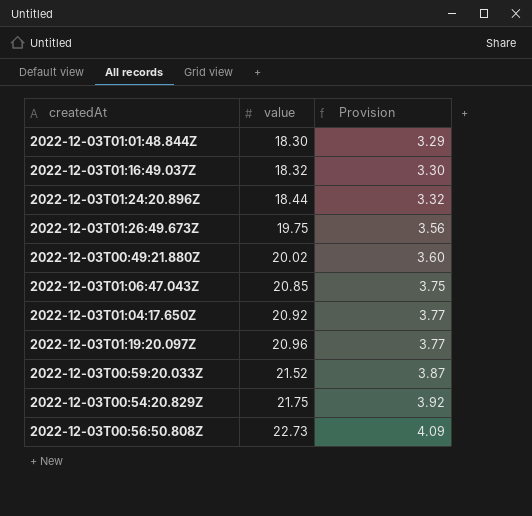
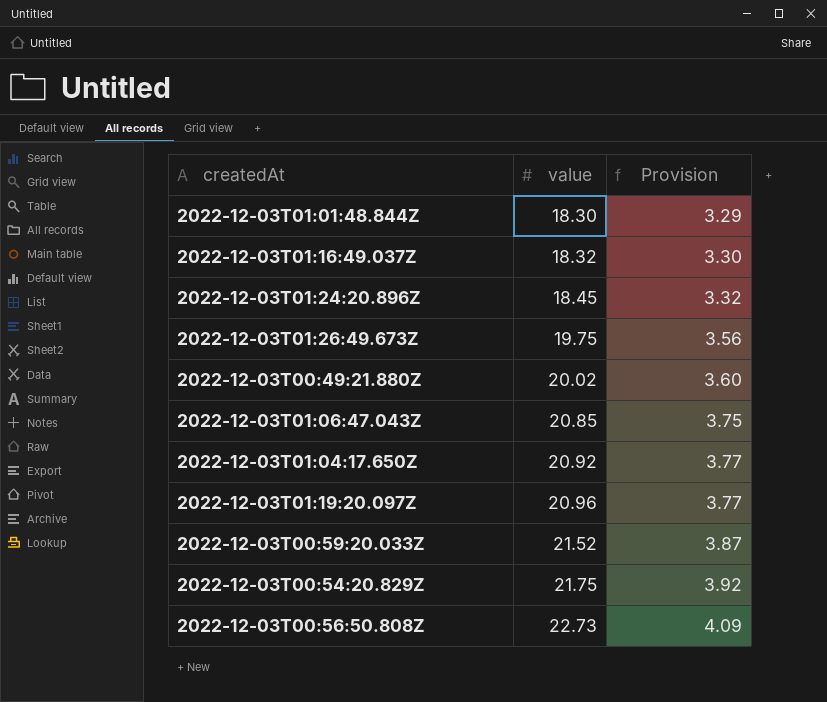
2022-12-03T01:24:20.896Z | value: 18.44 -> 18.45

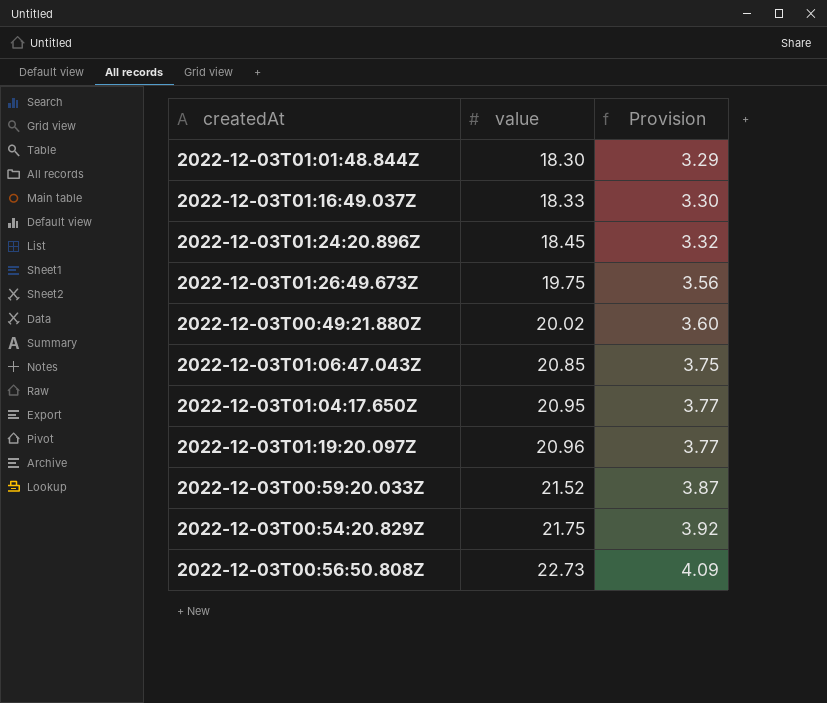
2022-12-03T01:16:49.037Z | value: 18.32 -> 18.33
2022-12-03T01:04:17.650Z | value: 20.92 -> 20.95

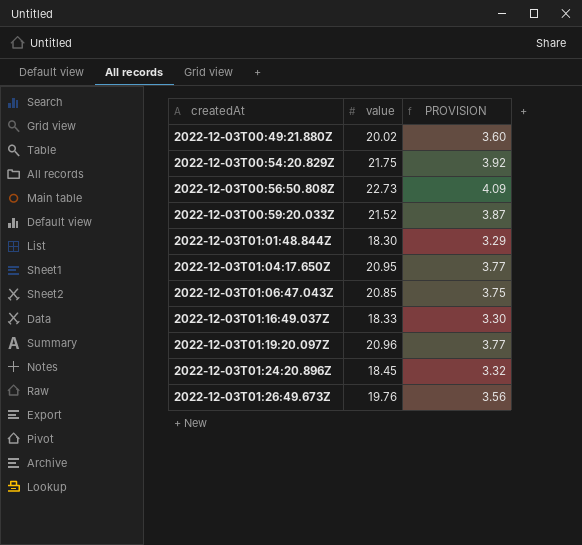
row order: value ascending -> createdAt ascending
column name: Provision -> PROVISION
2022-12-03T01:26:49.673Z | value: 19.75 -> 19.76

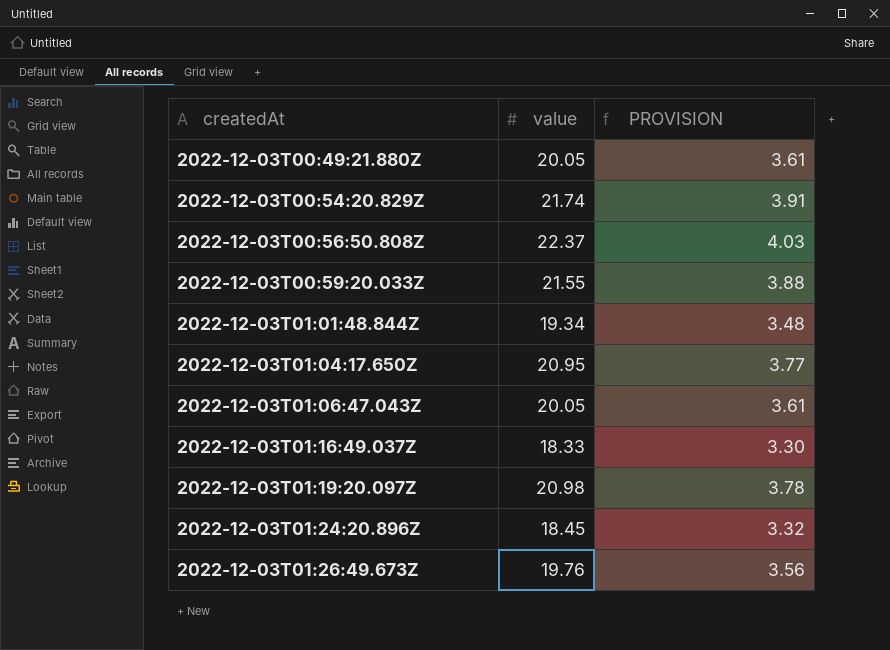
2022-12-03T00:49:21.880Z | value: 20.02 -> 20.05
2022-12-03T00:49:21.880Z | PROVISION: 3.60 -> 3.61
2022-12-03T00:54:20.829Z | value: 21.75 -> 21.74
2022-12-03T00:54:20.829Z | PROVISION: 3.92 -> 3.91
2022-12-03T00:56:50.808Z | value: 22.73 -> 22.37
2022-12-03T00:56:50.808Z | PROVISION: 4.09 -> 4.03
2022-12-03T00:59:20.033Z | value: 21.52 -> 21.55
2022-12-03T00:59:20.033Z | PROVISION: 3.87 -> 3.88
2022-12-03T01:01:48.844Z | value: 18.30 -> 19.34
2022-12-03T01:01:48.844Z | PROVISION: 3.29 -> 3.48
2022-12-03T01:06:47.043Z | value: 20.85 -> 20.05
2022-12-03T01:06:47.043Z | PROVISION: 3.75 -> 3.61
2022-12-03T01:19:20.097Z | value: 20.96 -> 20.98
2022-12-03T01:19:20.097Z | PROVISION: 3.77 -> 3.78

